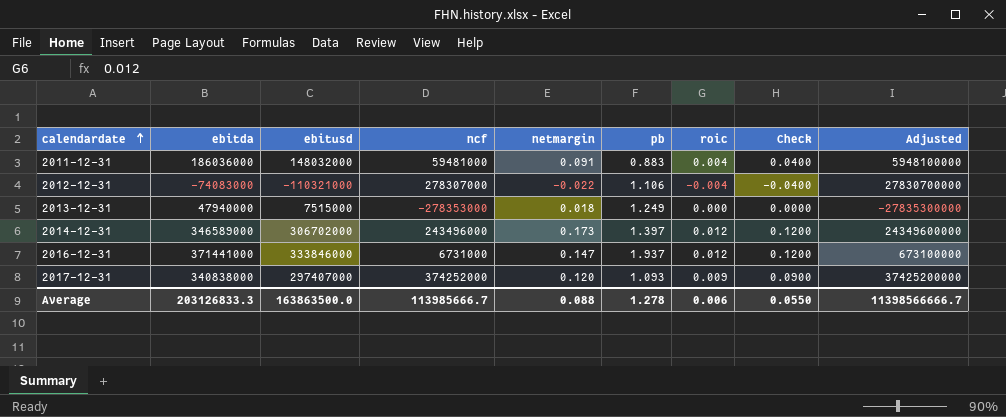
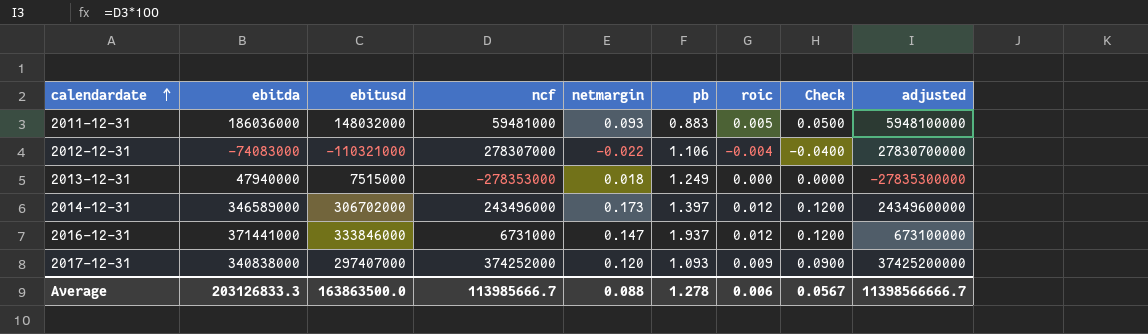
column name: Adjusted -> adjusted
2011-12-31 | netmargin: 0.091 -> 0.093
2011-12-31 | roic: 0.004 -> 0.005
2011-12-31 | Check: 0.0400 -> 0.0500
Average | Check: 0.0550 -> 0.0567

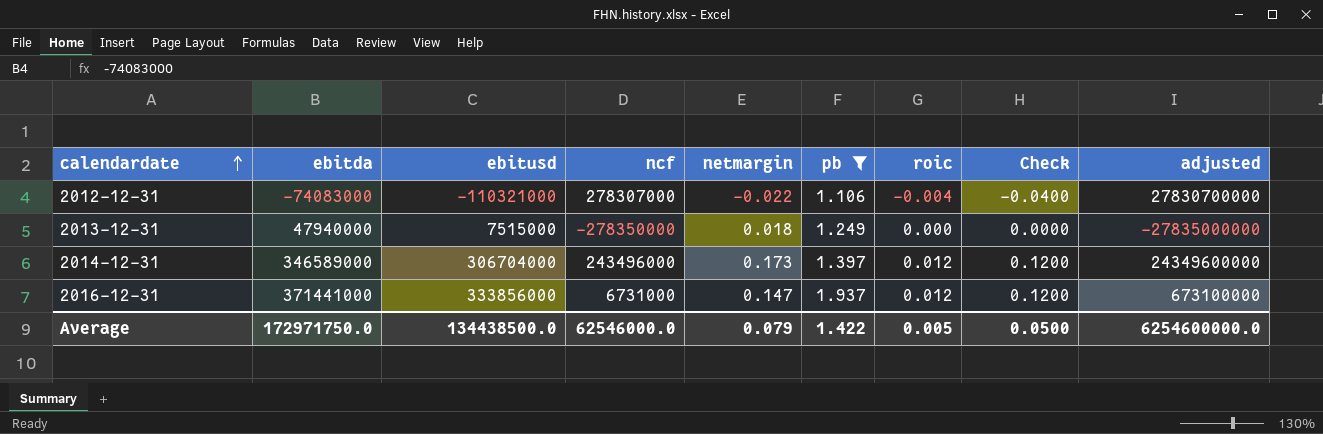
filter: none -> pb >= 1.106
2013-12-31 | ncf: -278353000 -> -278350000
2013-12-31 | adjusted: -27835300000 -> -27835000000
2014-12-31 | ebitusd: 306702000 -> 306704000
2016-12-31 | ebitusd: 333846000 -> 333856000
Average | ebitda: 203126833.3 -> 172971750.0
Average | ebitusd: 163863500.0 -> 134438500.0
Average | ncf: 113985666.7 -> 62546000.0
Average | netmargin: 0.088 -> 0.079
Average | pb: 1.278 -> 1.422
Average | roic: 0.006 -> 0.005
Average | Check: 0.0567 -> 0.0500
Average | adjusted: 11398566666.7 -> 6254600000.0

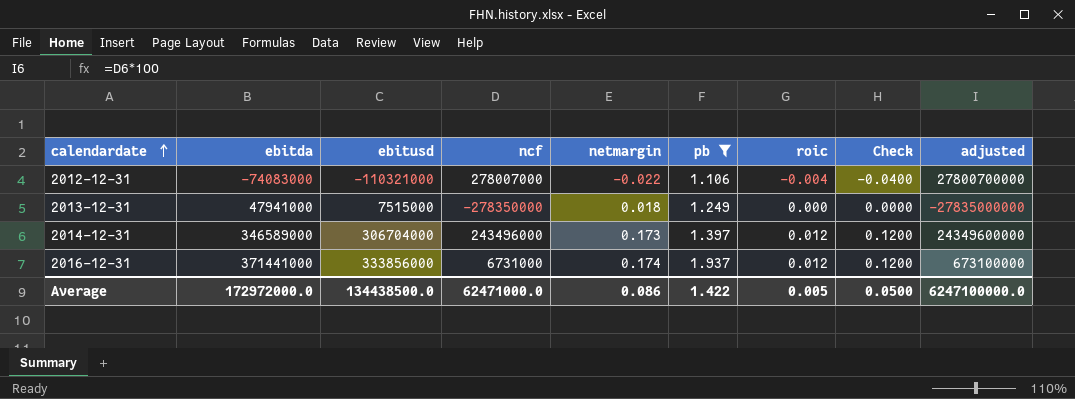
2012-12-31 | ncf: 278307000 -> 278007000
2012-12-31 | adjusted: 27830700000 -> 27800700000
2013-12-31 | ebitda: 47940000 -> 47941000
2016-12-31 | netmargin: 0.147 -> 0.174
Average | ebitda: 172971750.0 -> 172972000.0
Average | ncf: 62546000.0 -> 62471000.0
Average | netmargin: 0.079 -> 0.086
Average | adjusted: 6254600000.0 -> 6247100000.0

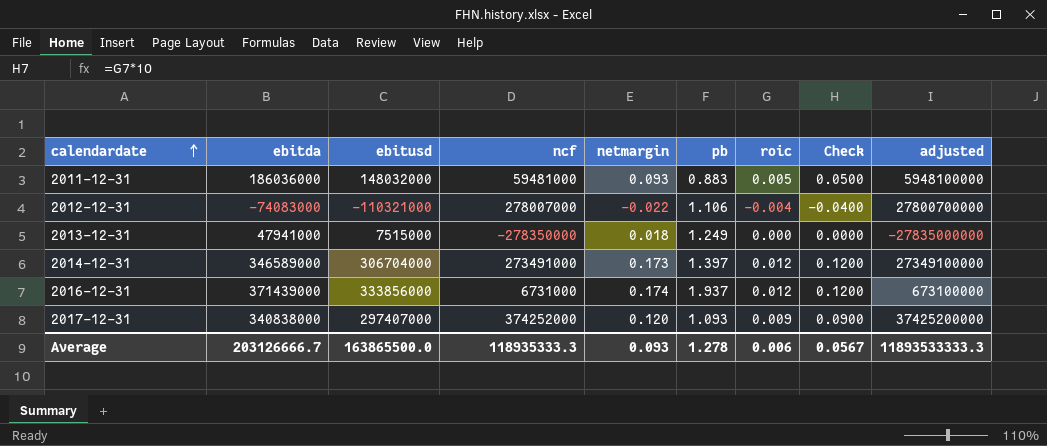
filter: pb >= 1.106 -> none
2014-12-31 | ncf: 243496000 -> 273491000
2014-12-31 | adjusted: 24349600000 -> 27349100000
2016-12-31 | ebitda: 371441000 -> 371439000
Average | ebitda: 172972000.0 -> 203126666.7
Average | ebitusd: 134438500.0 -> 163865500.0
Average | ncf: 62471000.0 -> 118935333.3
Average | netmargin: 0.086 -> 0.093
Average | pb: 1.422 -> 1.278
Average | roic: 0.005 -> 0.006
Average | Check: 0.0500 -> 0.0567
Average | adjusted: 6247100000.0 -> 11893533333.3

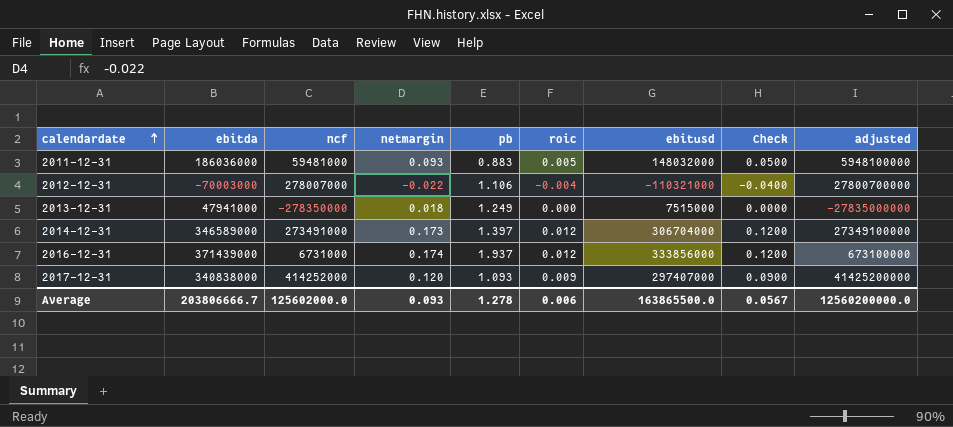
column ebitusd | position: 3 -> 7
2012-12-31 | ebitda: -74083000 -> -70003000
2017-12-31 | ncf: 374252000 -> 414252000
2017-12-31 | adjusted: 37425200000 -> 41425200000
Average | ebitda: 203126666.7 -> 203806666.7
Average | ncf: 118935333.3 -> 125602000.0
Average | adjusted: 11893533333.3 -> 12560200000.0

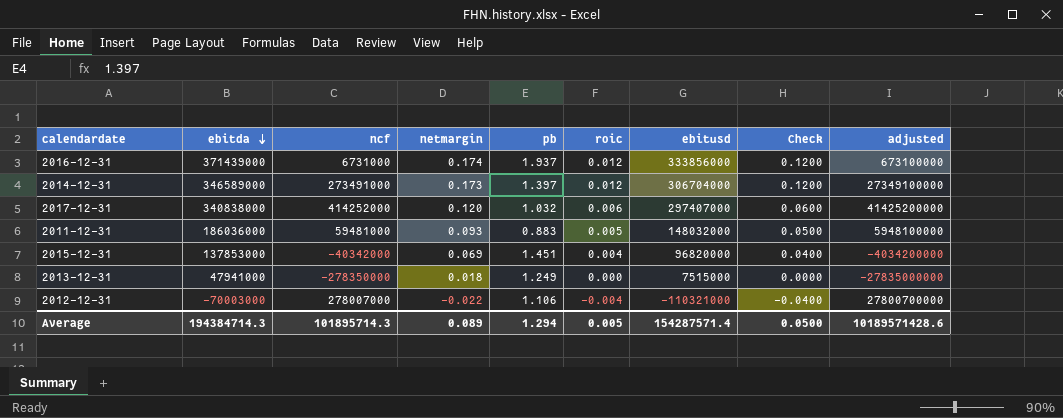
row order: calendardate ascending -> ebitda descending
2017-12-31 | pb: 1.093 -> 1.032
2017-12-31 | roic: 0.009 -> 0.006
2017-12-31 | Check: 0.0900 -> 0.0600
row 2015-12-31: none -> 137853000 | -40342000 | 0.069 | 1.451 | 0.004 | 96820000 | 0.0400 | -4034200000
Average | ebitda: 203806666.7 -> 194384714.3
Average | ncf: 125602000.0 -> 101895714.3
Average | netmargin: 0.093 -> 0.089
Average | pb: 1.278 -> 1.294
Average | roic: 0.006 -> 0.005
Average | ebitusd: 163865500.0 -> 154287571.4
Average | Check: 0.0567 -> 0.0500
Average | adjusted: 12560200000.0 -> 10189571428.6

